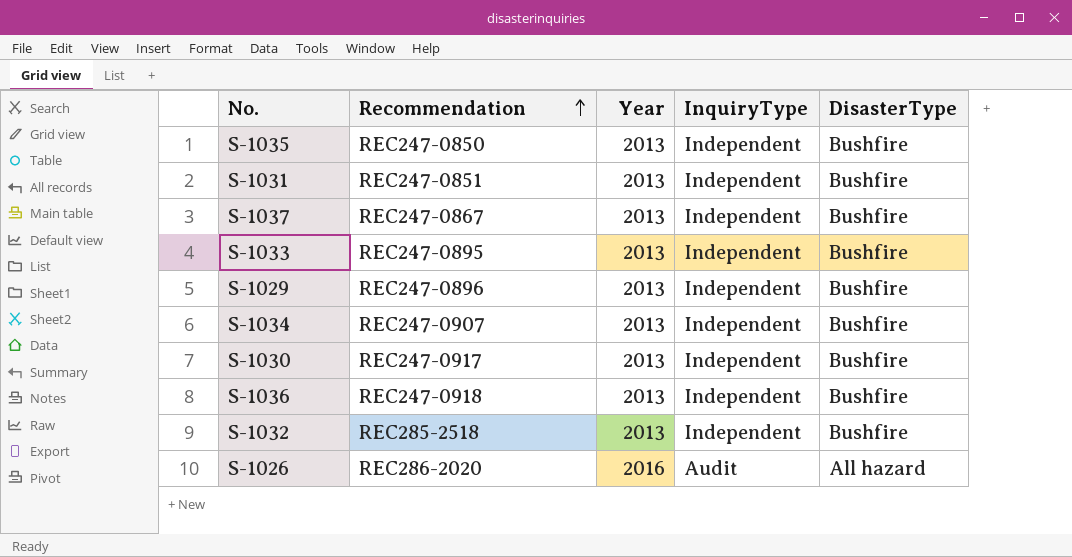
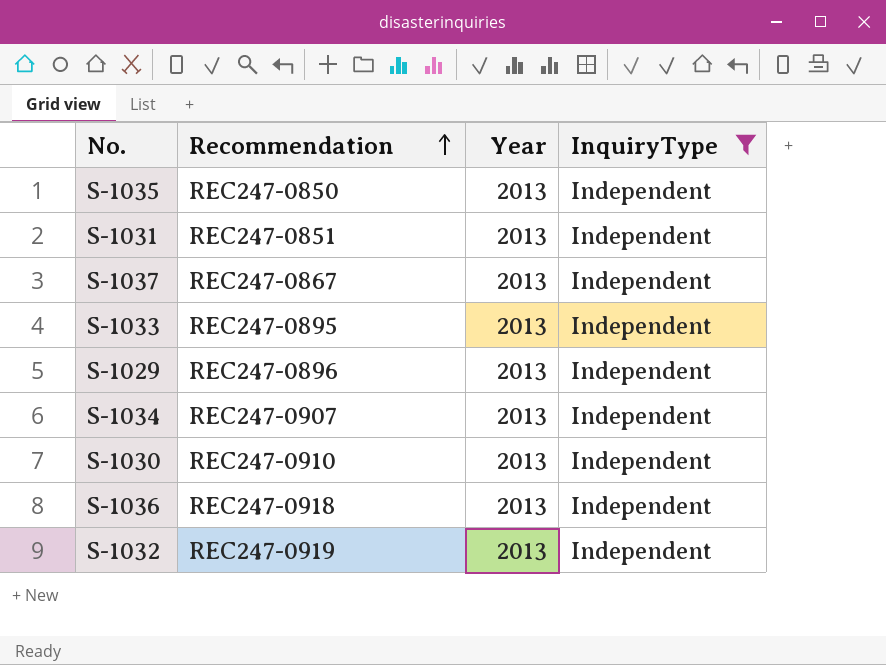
filter: none -> InquiryType = Independent
column DisasterType | position: 5 -> none
S-1030 | Recommendation: REC247-0917 -> REC247-0910
S-1032 | Recommendation: REC285-2518 -> REC247-0919

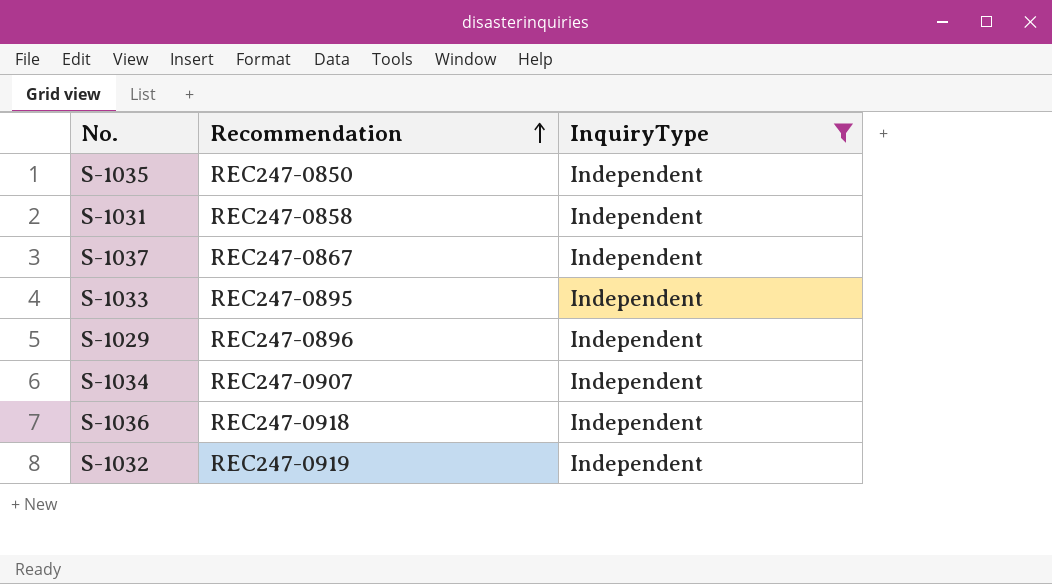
column Year | position: 3 -> none
row S-1030: REC247-0910 | 2013 | Independent -> none
S-1031 | Recommendation: REC247-0851 -> REC247-0858

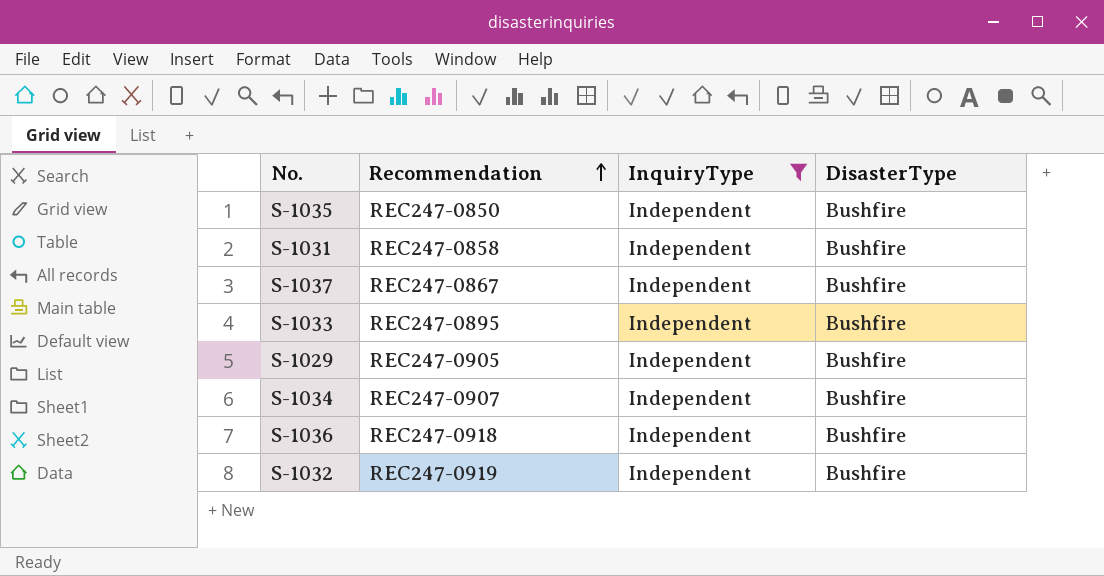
column DisasterType | position: none -> 4
S-1029 | Recommendation: REC247-0896 -> REC247-0905

